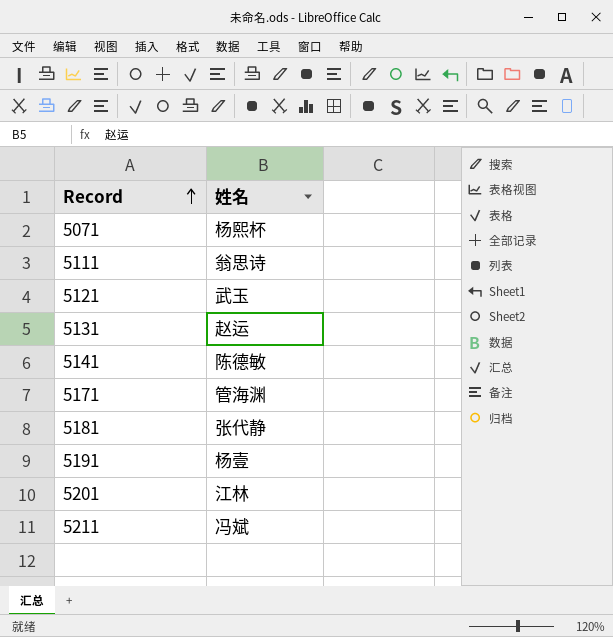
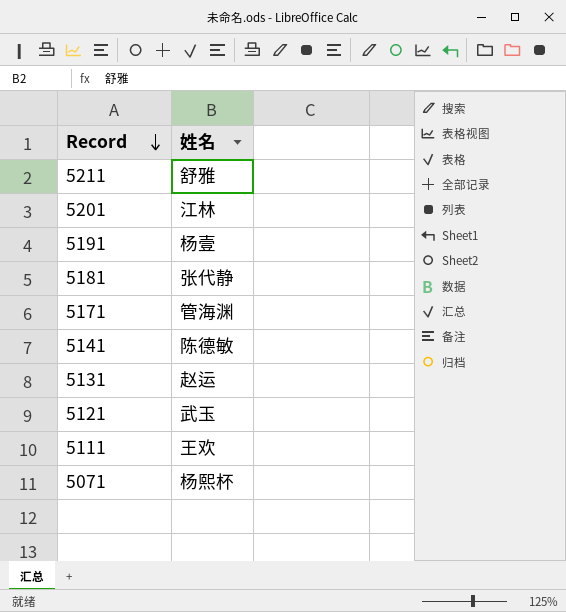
row order: Record ascending -> Record descending
5211 | 姓名: 冯斌 -> 舒雅
5111 | 姓名: 翁思诗 -> 王欢

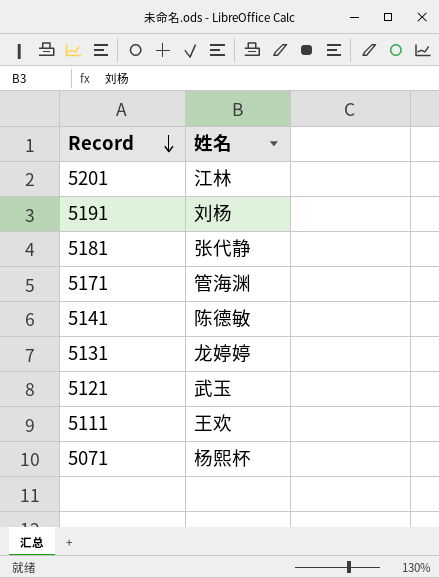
row 5211: 舒雅 -> none
5191 | 姓名: 杨壹 -> 刘杨
5131 | 姓名: 赵运 -> 龙婷婷

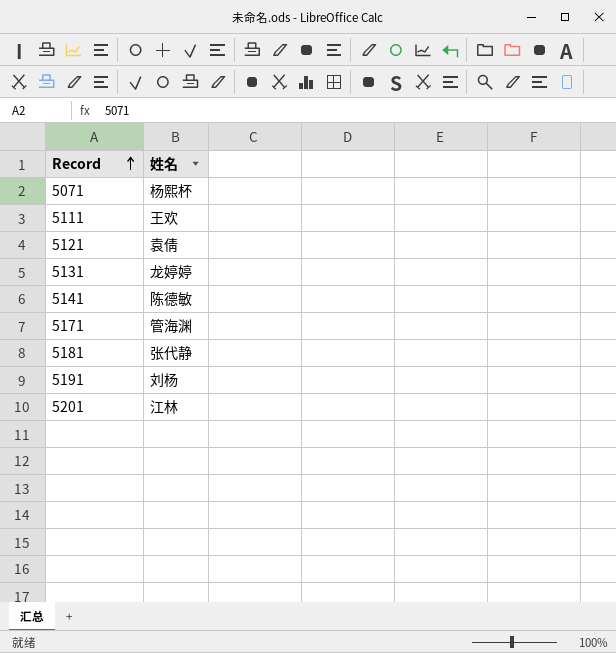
row order: Record descending -> Record ascending
5121 | 姓名: 武玉 -> 袁倩

